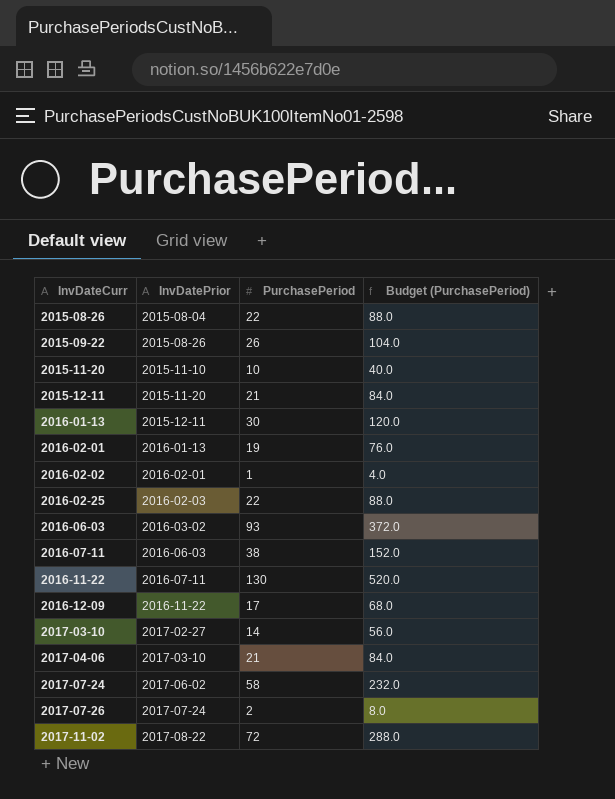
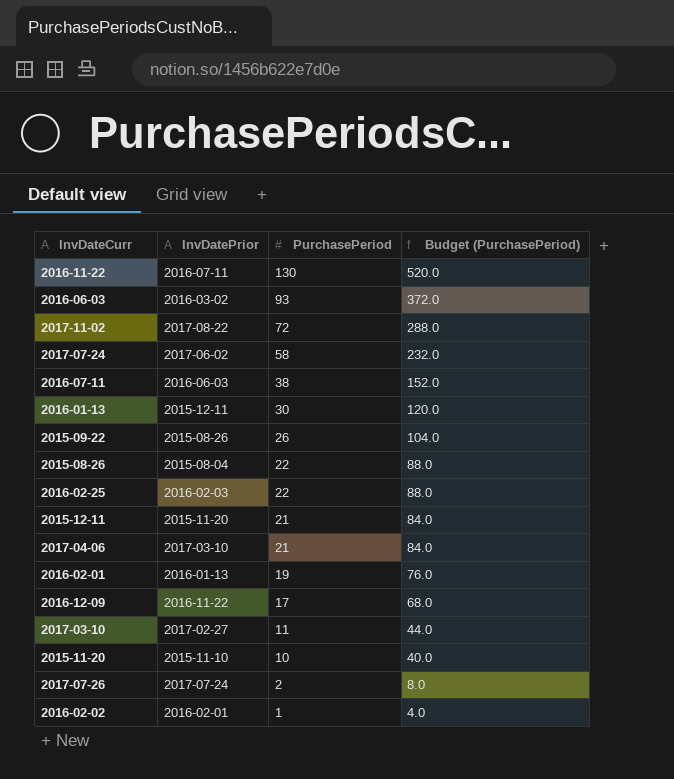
row order: InvDateCurr ascending -> PurchasePeriod descending
2017-03-10 | PurchasePeriod: 14 -> 11
2017-03-10 | Budget (PurchasePeriod): 56.0 -> 44.0

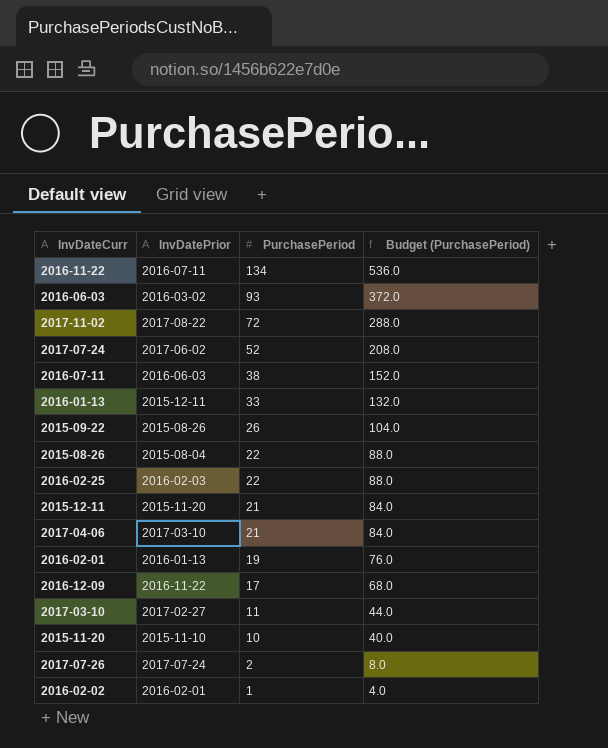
2016-11-22 | PurchasePeriod: 130 -> 134
2016-11-22 | Budget (PurchasePeriod): 520.0 -> 536.0
2017-07-24 | PurchasePeriod: 58 -> 52
2017-07-24 | Budget (PurchasePeriod): 232.0 -> 208.0
2016-01-13 | PurchasePeriod: 30 -> 33
2016-01-13 | Budget (PurchasePeriod): 120.0 -> 132.0

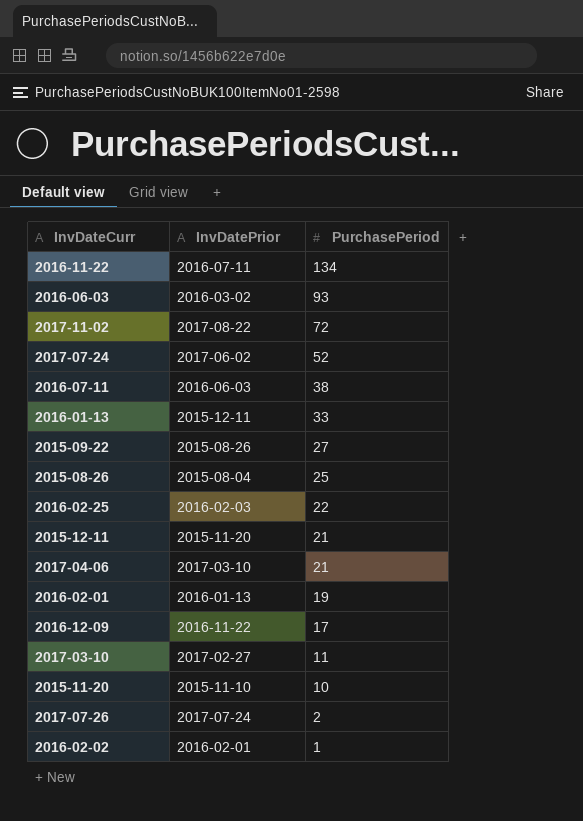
column Budget (PurchasePeriod) | formula: [PurchasePeriod] * 4 -> none
2015-09-22 | PurchasePeriod: 26 -> 27
2015-08-26 | PurchasePeriod: 22 -> 25

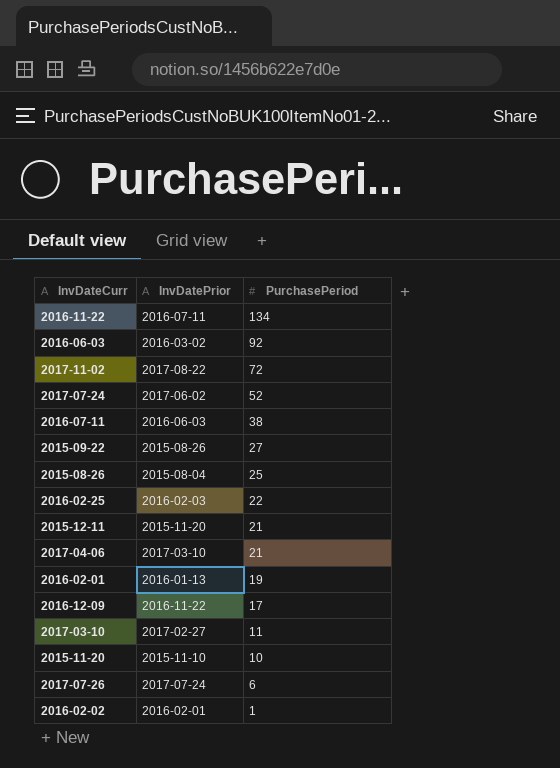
row 2016-01-13: 2015-12-11 | 33 -> none
2016-06-03 | PurchasePeriod: 93 -> 92
2017-07-26 | PurchasePeriod: 2 -> 6

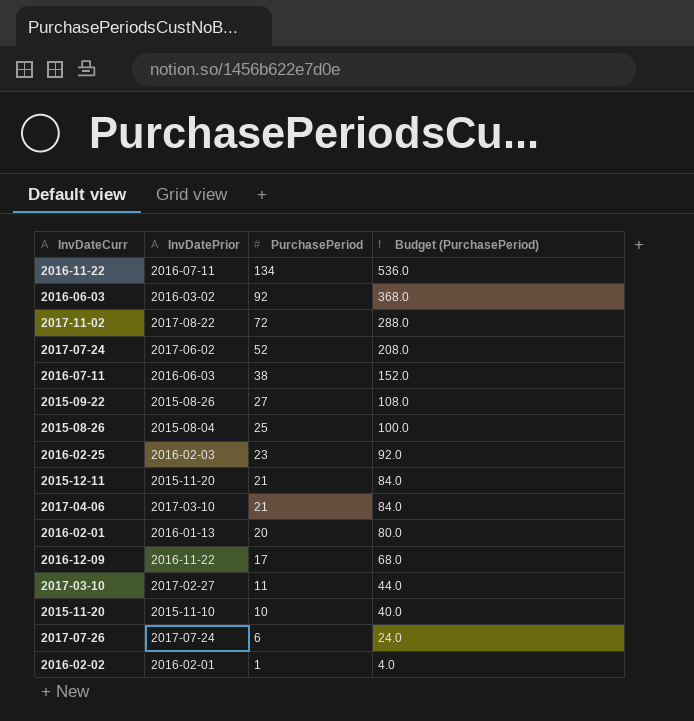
column Budget (PurchasePeriod) | formula: none -> [PurchasePeriod] * 4
2016-02-25 | PurchasePeriod: 22 -> 23
2016-02-01 | PurchasePeriod: 19 -> 20

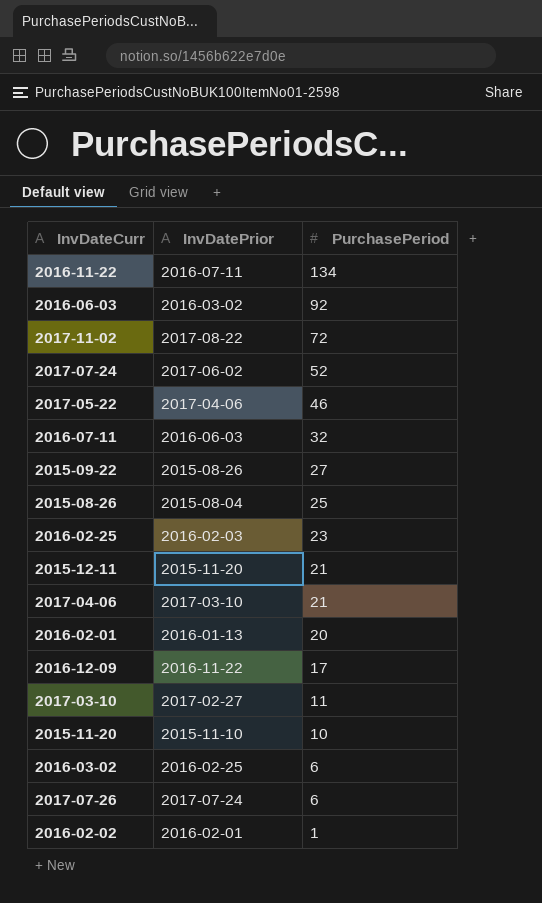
column Budget (PurchasePeriod) | formula: [PurchasePeriod] * 4 -> none
row 2017-05-22: none -> 2017-04-06 | 46
2016-07-11 | PurchasePeriod: 38 -> 32
row 2016-03-02: none -> 2016-02-25 | 6

